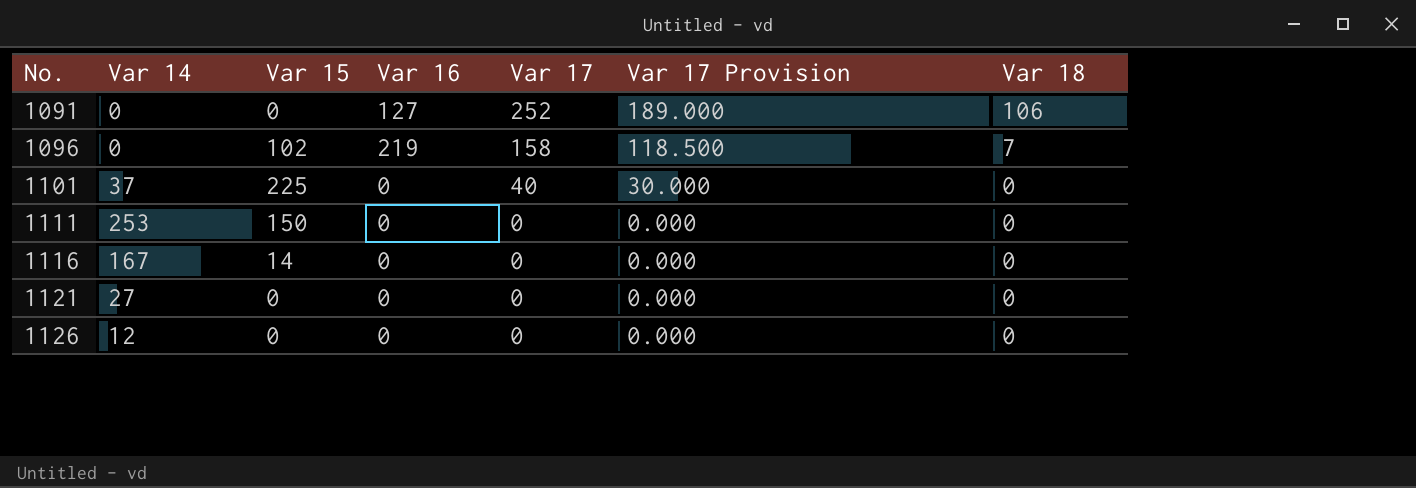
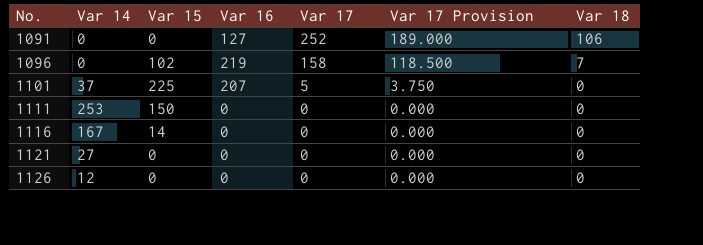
1101 | Var 16: 0 -> 207
1101 | Var 17: 40 -> 5
1101 | Var 17 Provision: 30.000 -> 3.750

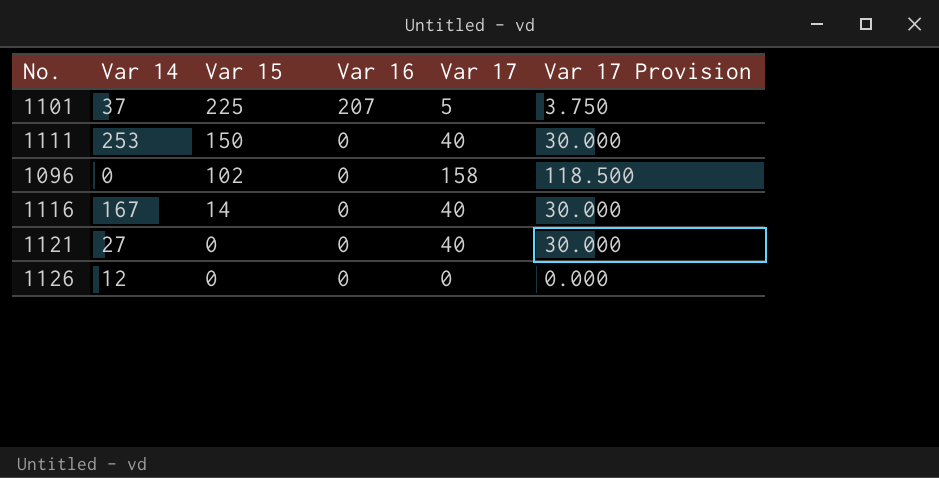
row order: No. ascending -> Var 15 descending
column Var 18 | position: 7 -> none
row 1091: 0 | 0 | 127 | 252 | 189.000 | 106 -> none
1111 | Var 17: 0 -> 40
1111 | Var 17 Provision: 0.000 -> 30.000
1096 | Var 16: 219 -> 0
1116 | Var 17: 0 -> 40
1116 | Var 17 Provision: 0.000 -> 30.000
1121 | Var 17: 0 -> 40
1121 | Var 17 Provision: 0.000 -> 30.000

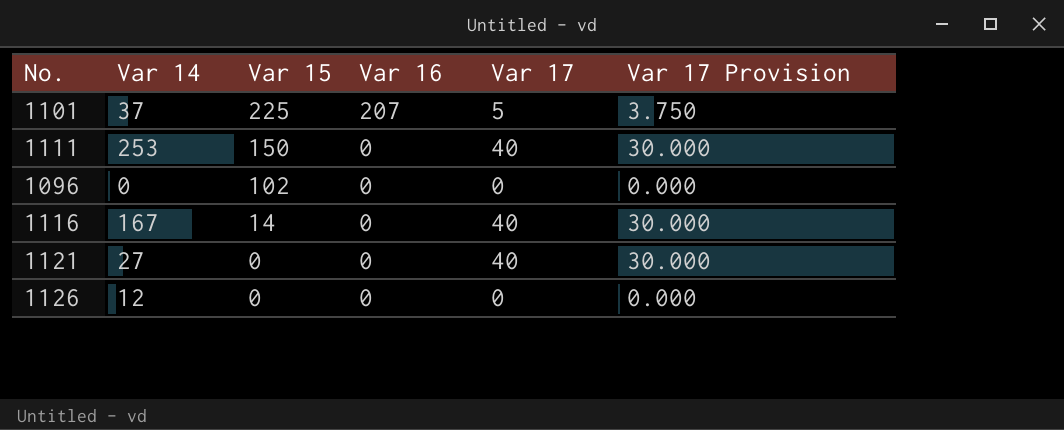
1096 | Var 17: 158 -> 0
1096 | Var 17 Provision: 118.500 -> 0.000

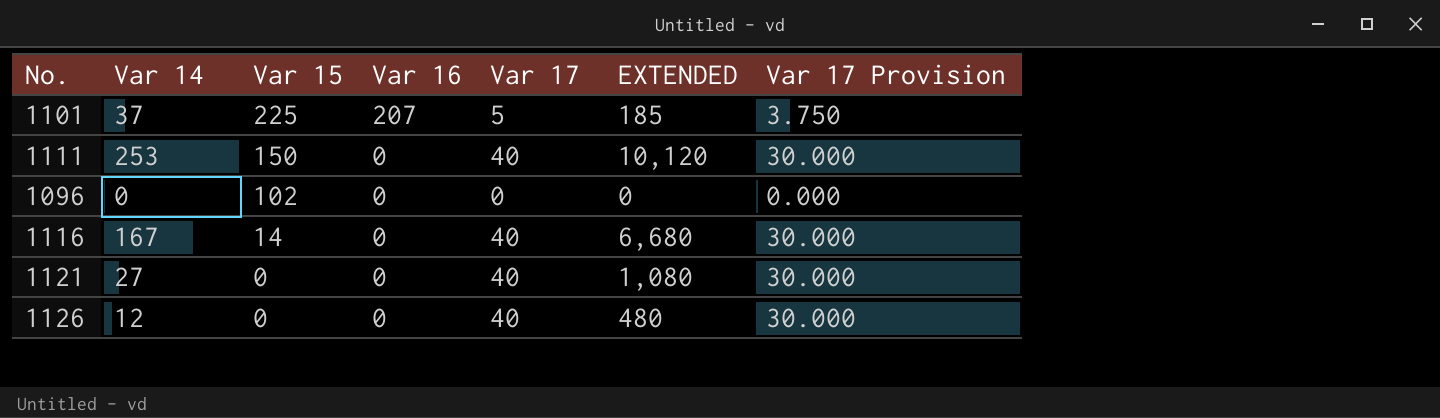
column EXTENDED | formula: none -> [Var 14] * [Var 17]
1126 | Var 17: 0 -> 40
1126 | Var 17 Provision: 0.000 -> 30.000

